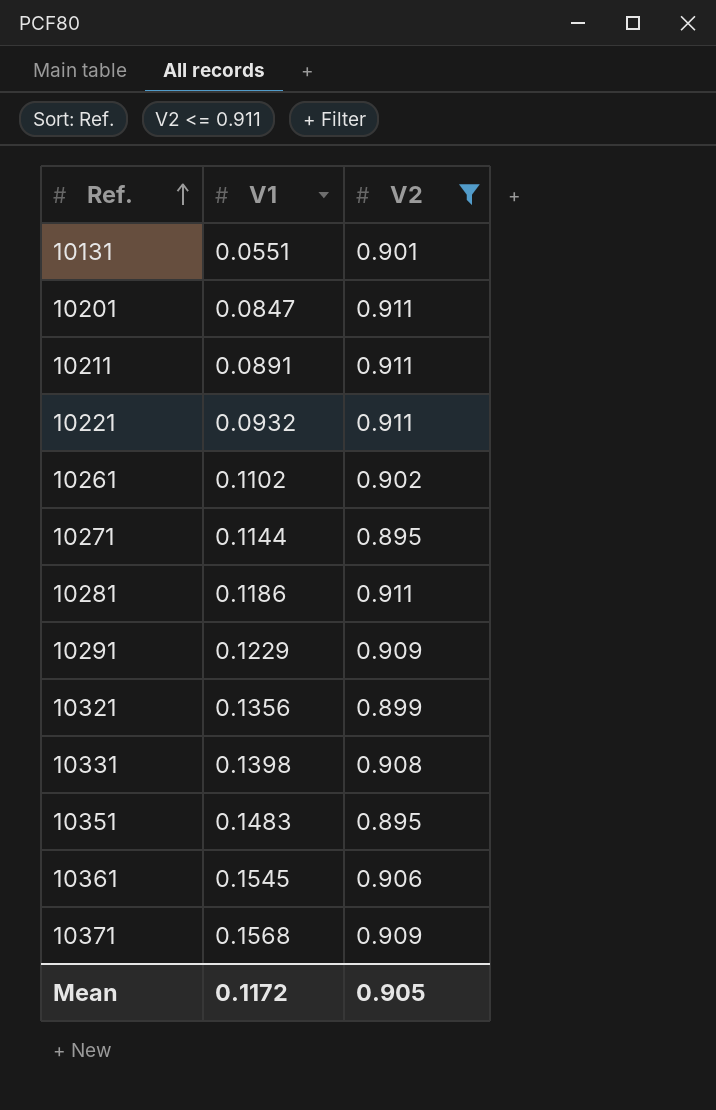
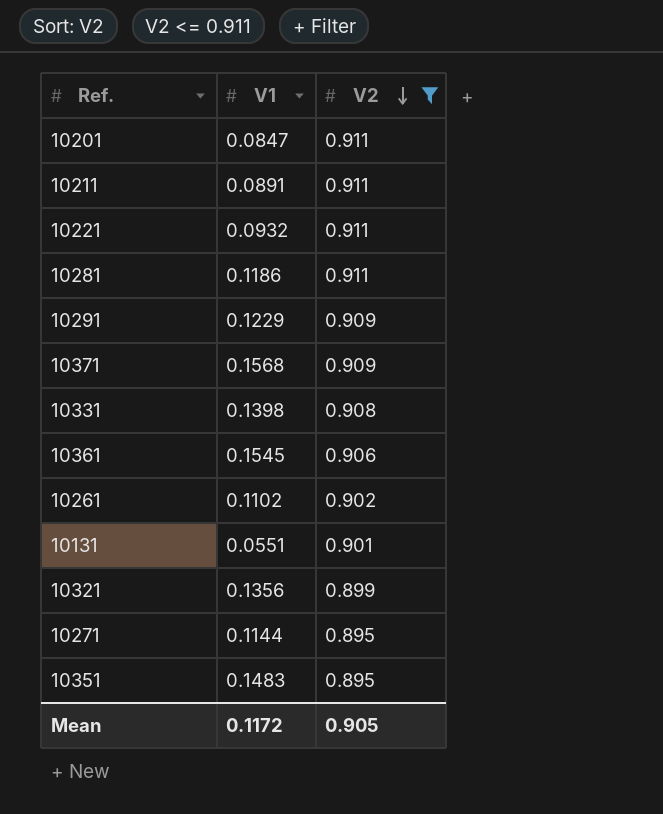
row order: Ref. ascending -> V2 descending

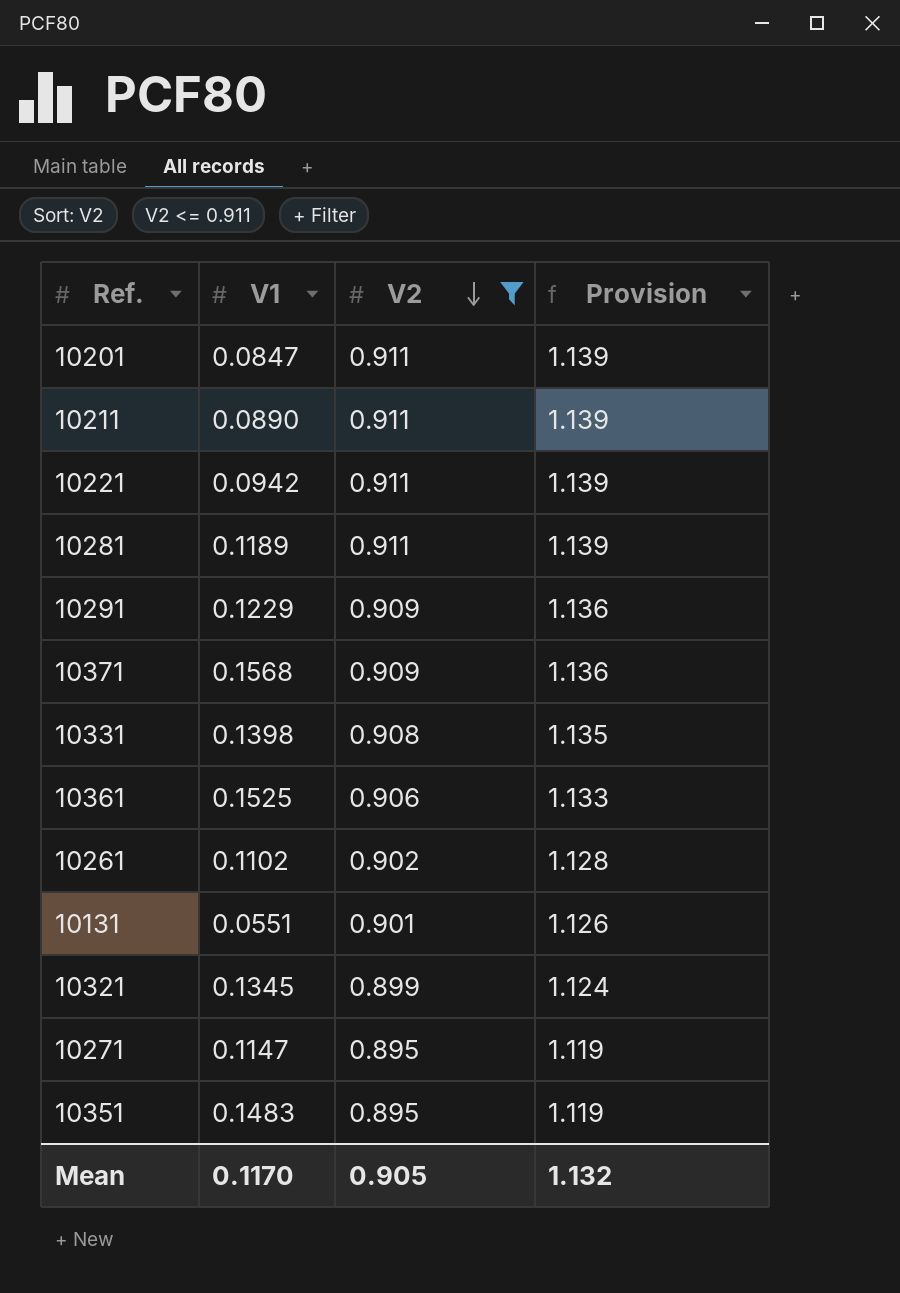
column Provision | formula: none -> [V2] * 1.25
10211 | V1: 0.0891 -> 0.0890
10221 | V1: 0.0932 -> 0.0942
10281 | V1: 0.1186 -> 0.1189
10361 | V1: 0.1545 -> 0.1525
10321 | V1: 0.1356 -> 0.1345
10271 | V1: 0.1144 -> 0.1147
Mean | V1: 0.1172 -> 0.1170

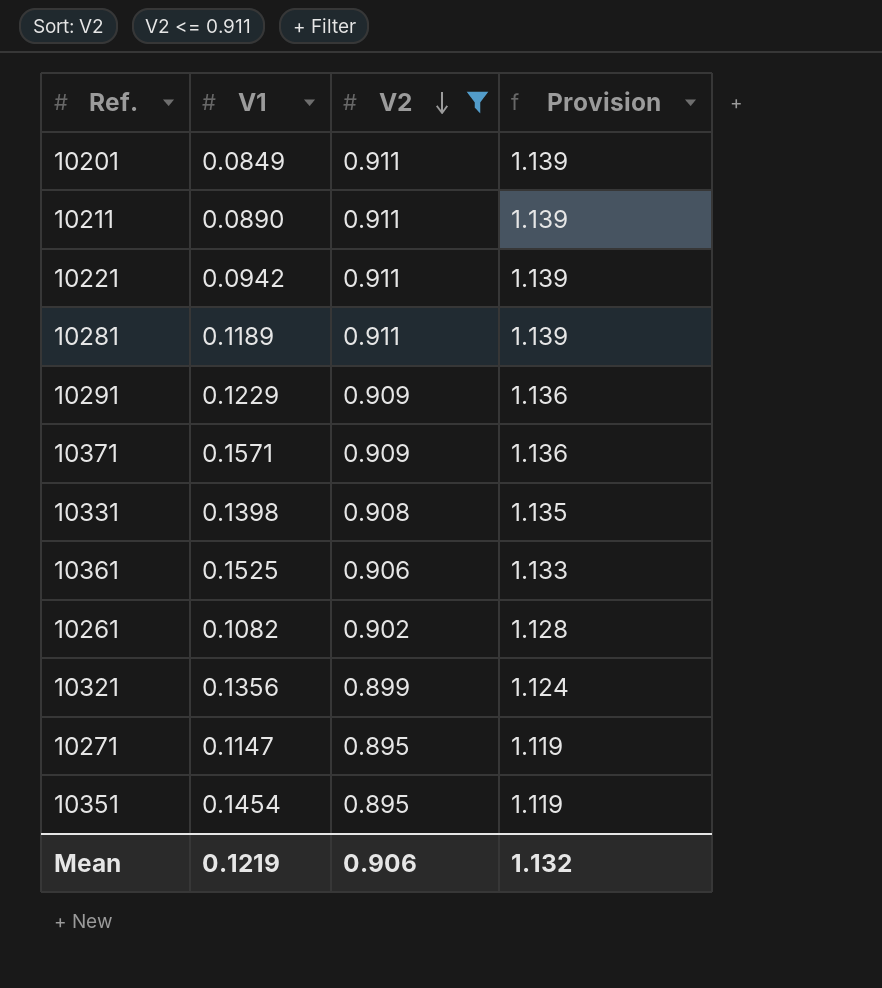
row 10131: 0.0551 | 0.901 | 1.126 -> none
10201 | V1: 0.0847 -> 0.0849
10371 | V1: 0.1568 -> 0.1571
10261 | V1: 0.1102 -> 0.1082
10321 | V1: 0.1345 -> 0.1356
10351 | V1: 0.1483 -> 0.1454
Mean | V1: 0.1170 -> 0.1219
Mean | V2: 0.905 -> 0.906

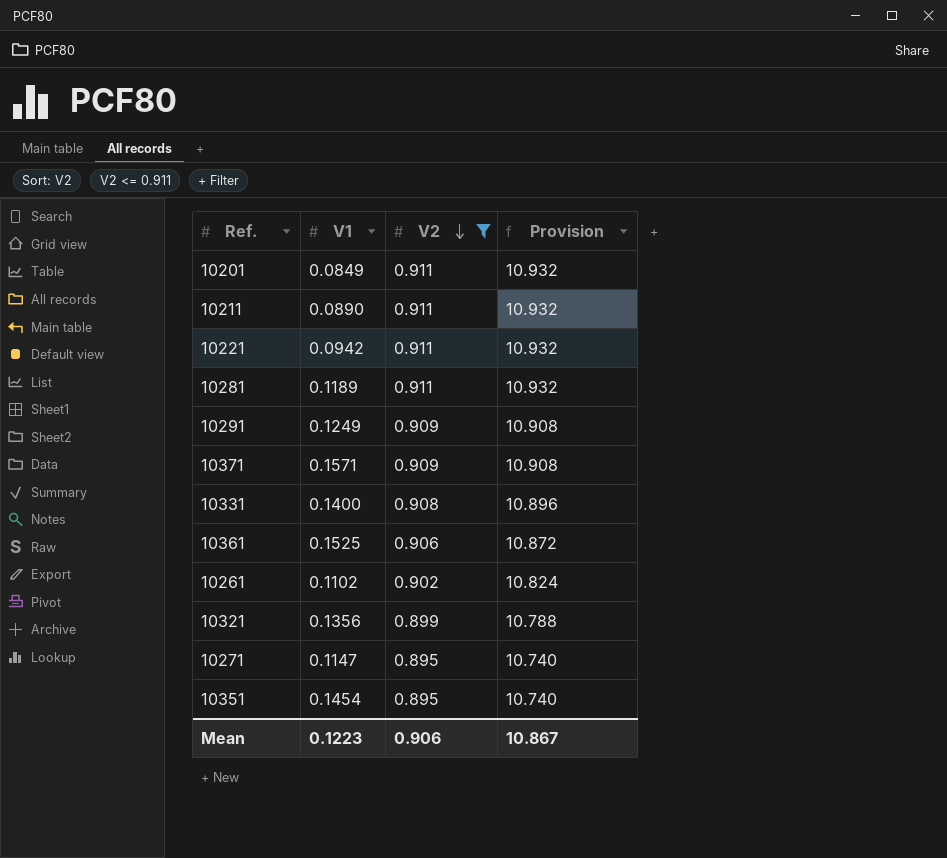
column Provision | formula: [V2] * 1.25 -> [V2] * 12
10291 | V1: 0.1229 -> 0.1249
10331 | V1: 0.1398 -> 0.1400
10261 | V1: 0.1082 -> 0.1102
Mean | V1: 0.1219 -> 0.1223
Mean | Provision: 1.132 -> 10.867

